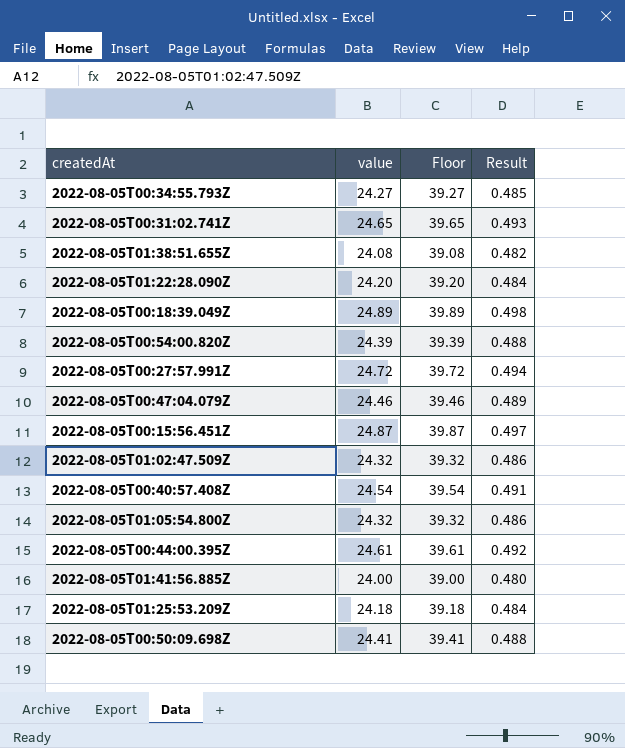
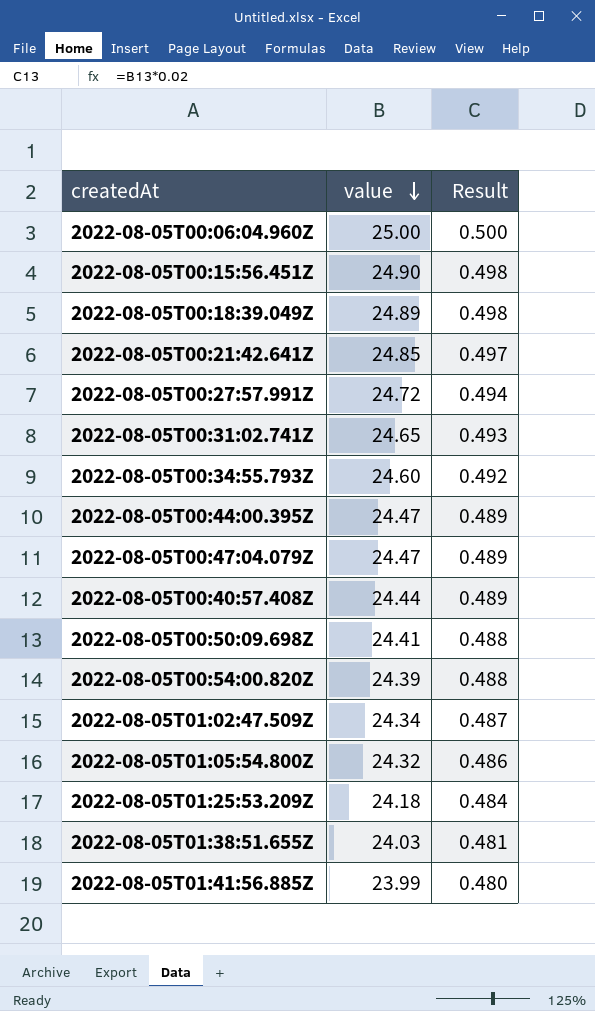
row order: none -> value descending
column Floor | formula: [value] + 15 -> none
row 2022-08-05T01:22:28.090Z: 24.20 | 39.20 | 0.484 -> none
row 2022-08-05T00:06:04.960Z: none -> 25.00 | 0.500
2022-08-05T00:15:56.451Z | value: 24.87 -> 24.90
2022-08-05T00:15:56.451Z | Result: 0.497 -> 0.498
row 2022-08-05T00:21:42.641Z: none -> 24.85 | 0.497
2022-08-05T00:34:55.793Z | value: 24.27 -> 24.60
2022-08-05T00:34:55.793Z | Result: 0.485 -> 0.492
2022-08-05T00:44:00.395Z | value: 24.61 -> 24.47
2022-08-05T00:44:00.395Z | Result: 0.492 -> 0.489
2022-08-05T00:47:04.079Z | value: 24.46 -> 24.47
2022-08-05T00:40:57.408Z | value: 24.54 -> 24.44
2022-08-05T00:40:57.408Z | Result: 0.491 -> 0.489
2022-08-05T01:02:47.509Z | value: 24.32 -> 24.34
2022-08-05T01:02:47.509Z | Result: 0.486 -> 0.487
2022-08-05T01:38:51.655Z | value: 24.08 -> 24.03
2022-08-05T01:38:51.655Z | Result: 0.482 -> 0.481
2022-08-05T01:41:56.885Z | value: 24.00 -> 23.99

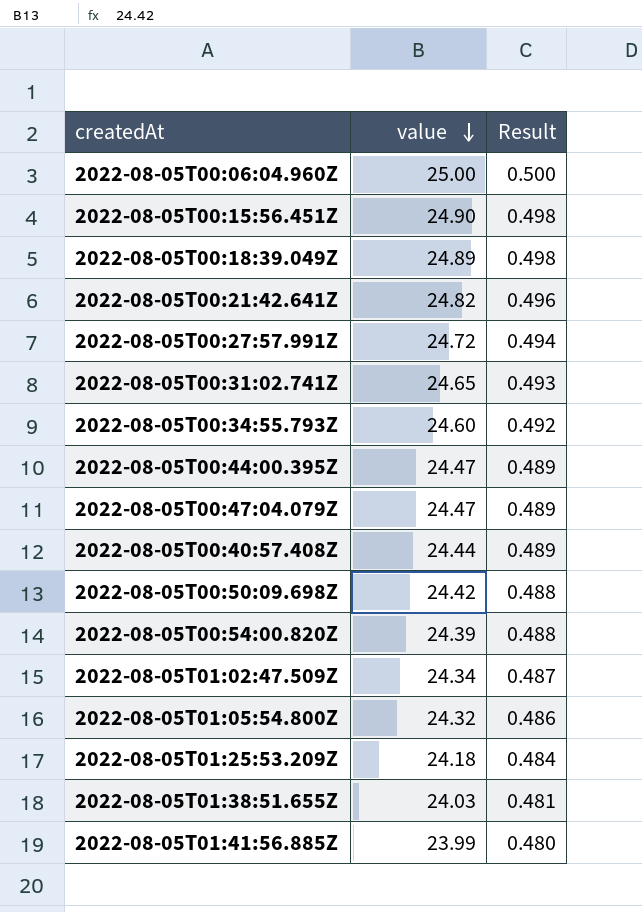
2022-08-05T00:21:42.641Z | value: 24.85 -> 24.82
2022-08-05T00:21:42.641Z | Result: 0.497 -> 0.496
2022-08-05T00:50:09.698Z | value: 24.41 -> 24.42

